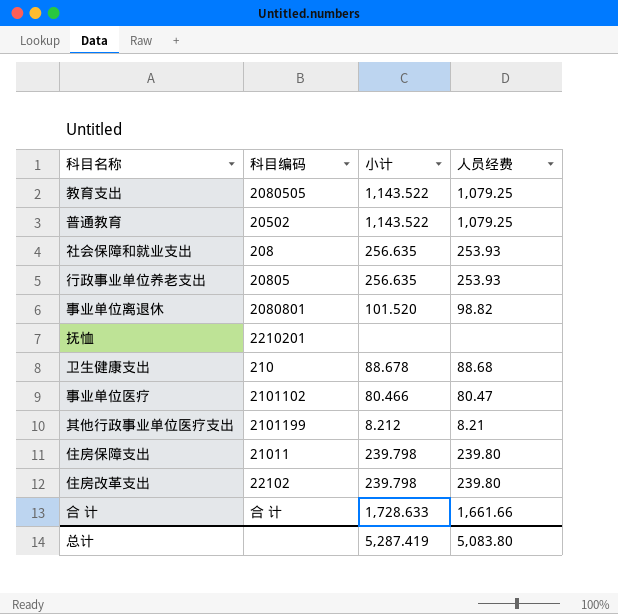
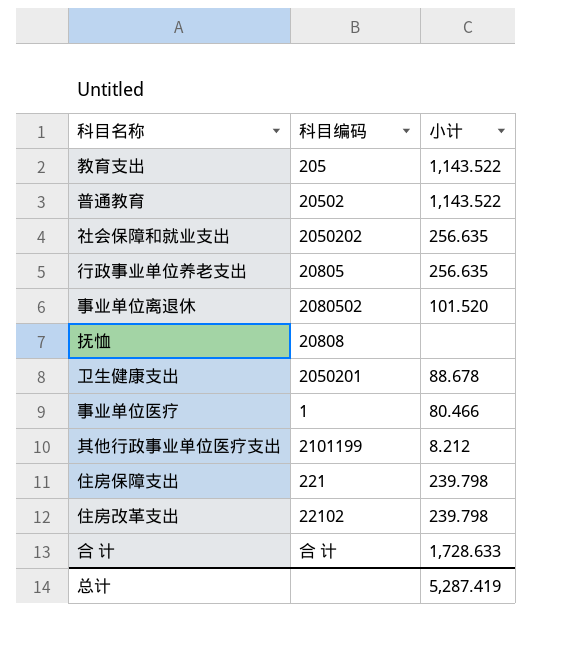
column 人员经费 | position: 4 -> none
教育支出 | 科目编码: 2080505 -> 205
社会保障和就业支出 | 科目编码: 208 -> 2050202
事业单位离退休 | 科目编码: 2080801 -> 2080502
抚恤 | 科目编码: 2210201 -> 20808
卫生健康支出 | 科目编码: 210 -> 2050201
事业单位医疗 | 科目编码: 2101102 -> 1
住房保障支出 | 科目编码: 21011 -> 221

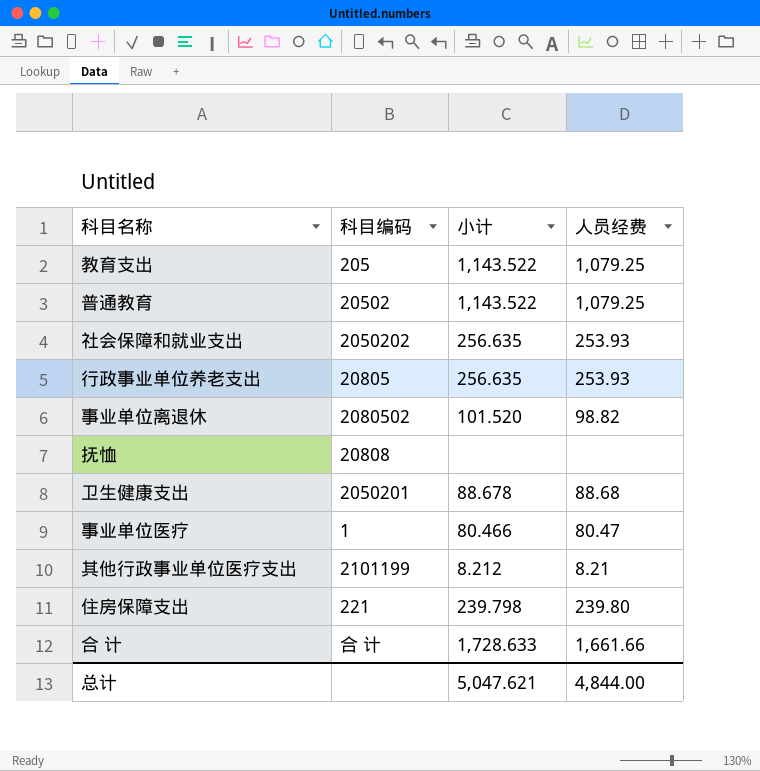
column 人员经费 | position: none -> 4
row 住房改革支出: 22102 | 239.798 -> none
总计 | 小计: 5,287.419 -> 5,047.621

